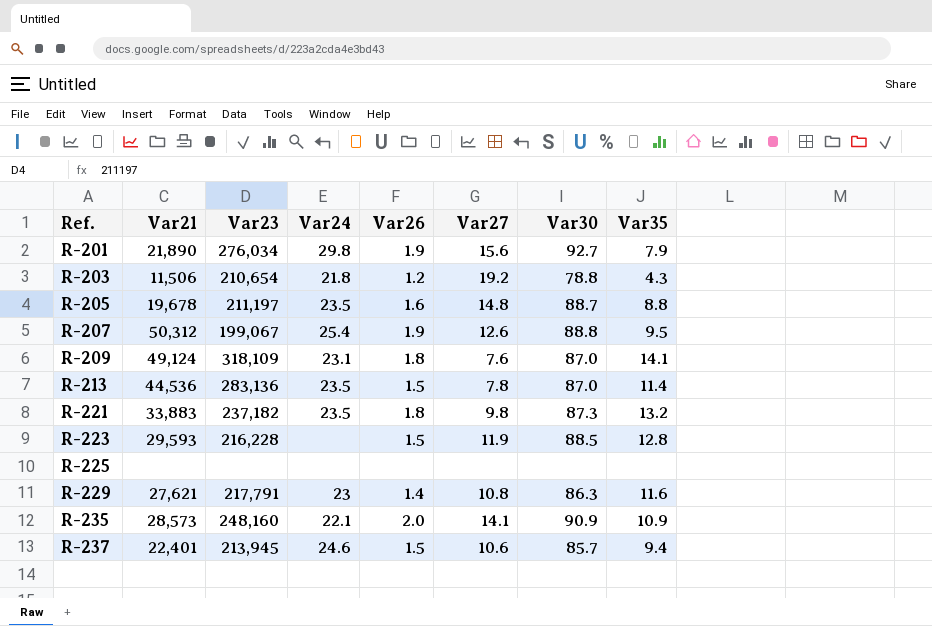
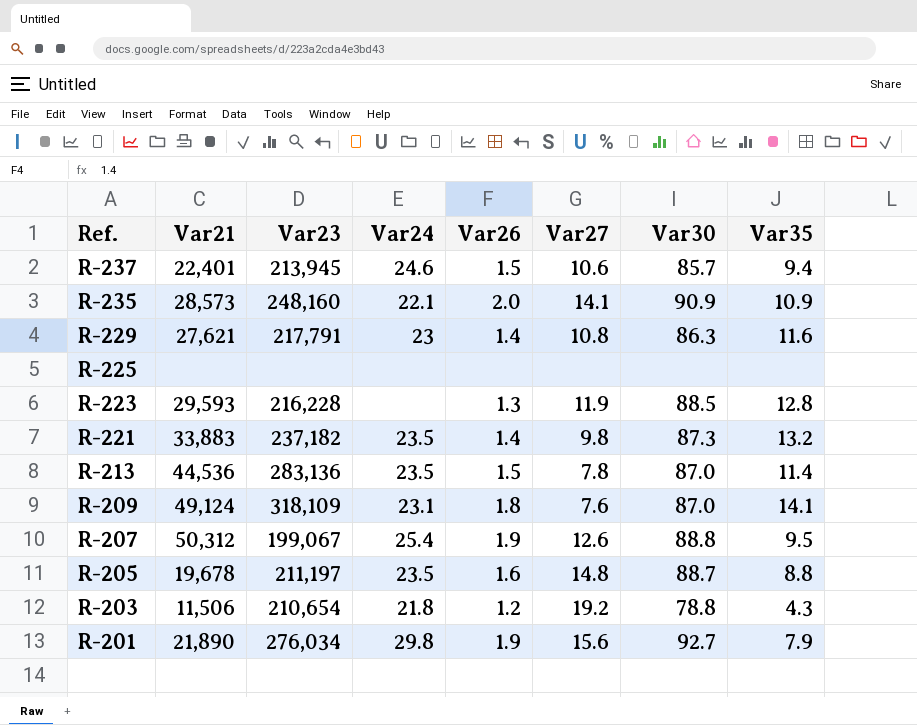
row order: Ref. ascending -> Ref. descending
R-223 | Var26: 1.5 -> 1.3
R-221 | Var26: 1.8 -> 1.4

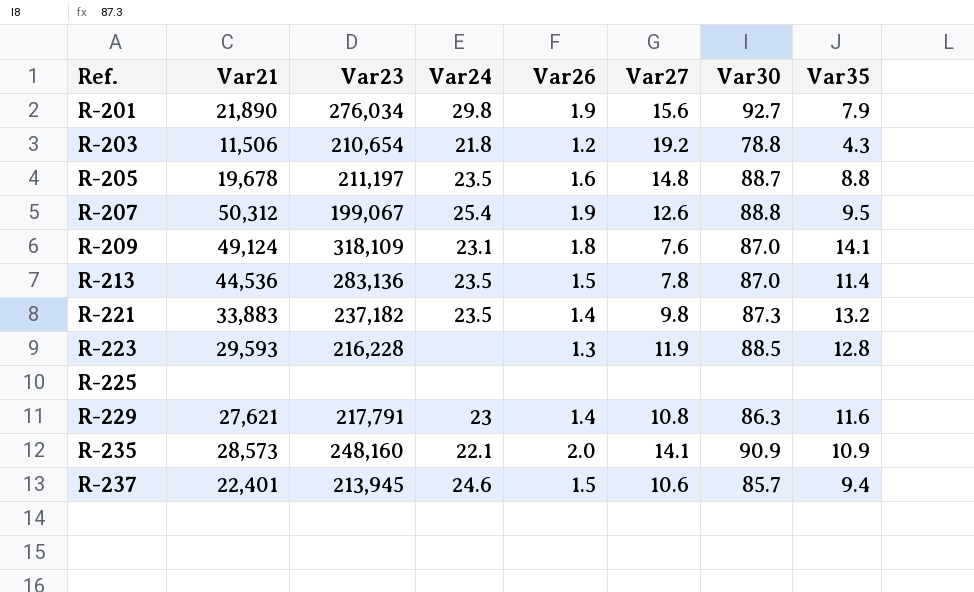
row order: Ref. descending -> Ref. ascending

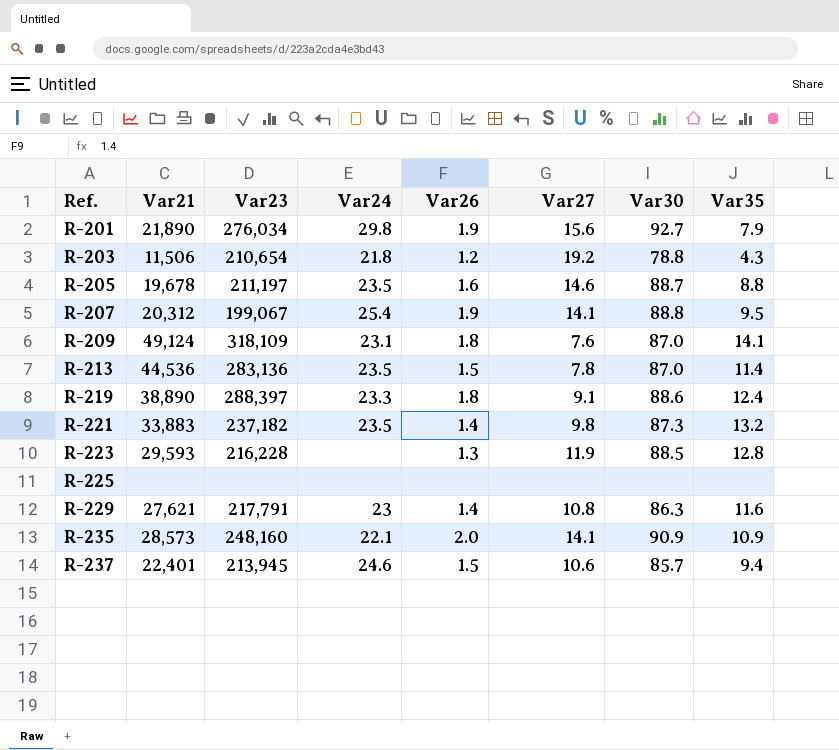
R-205 | Var27: 14.8 -> 14.6
R-207 | Var21: 50,312 -> 20,312
R-207 | Var27: 12.6 -> 14.1
row R-219: none -> 38,890 | 288,397 | 23.3 | 1.8 | 9.1 | 88.6 | 12.4

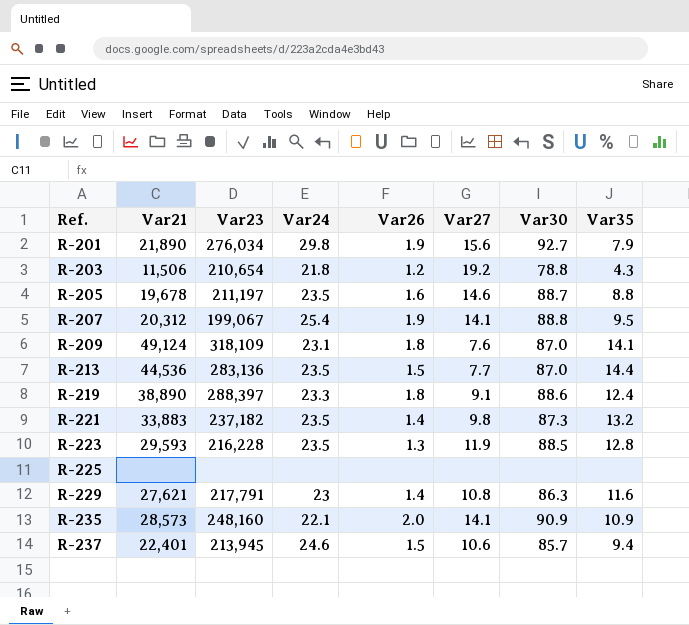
R-213 | Var27: 7.8 -> 7.7
R-213 | Var35: 11.4 -> 14.4
R-223 | Var24: none -> 23.5

